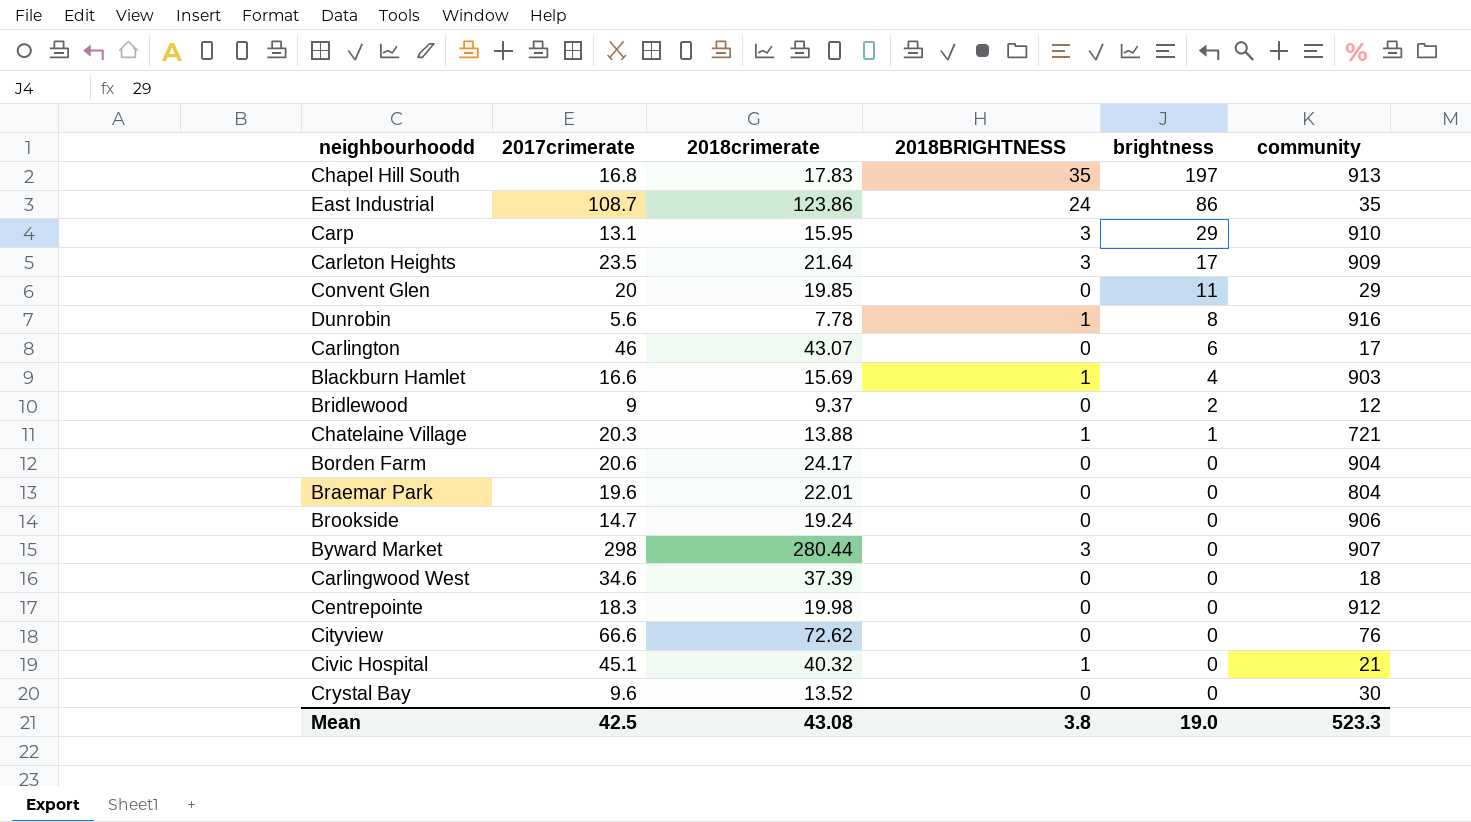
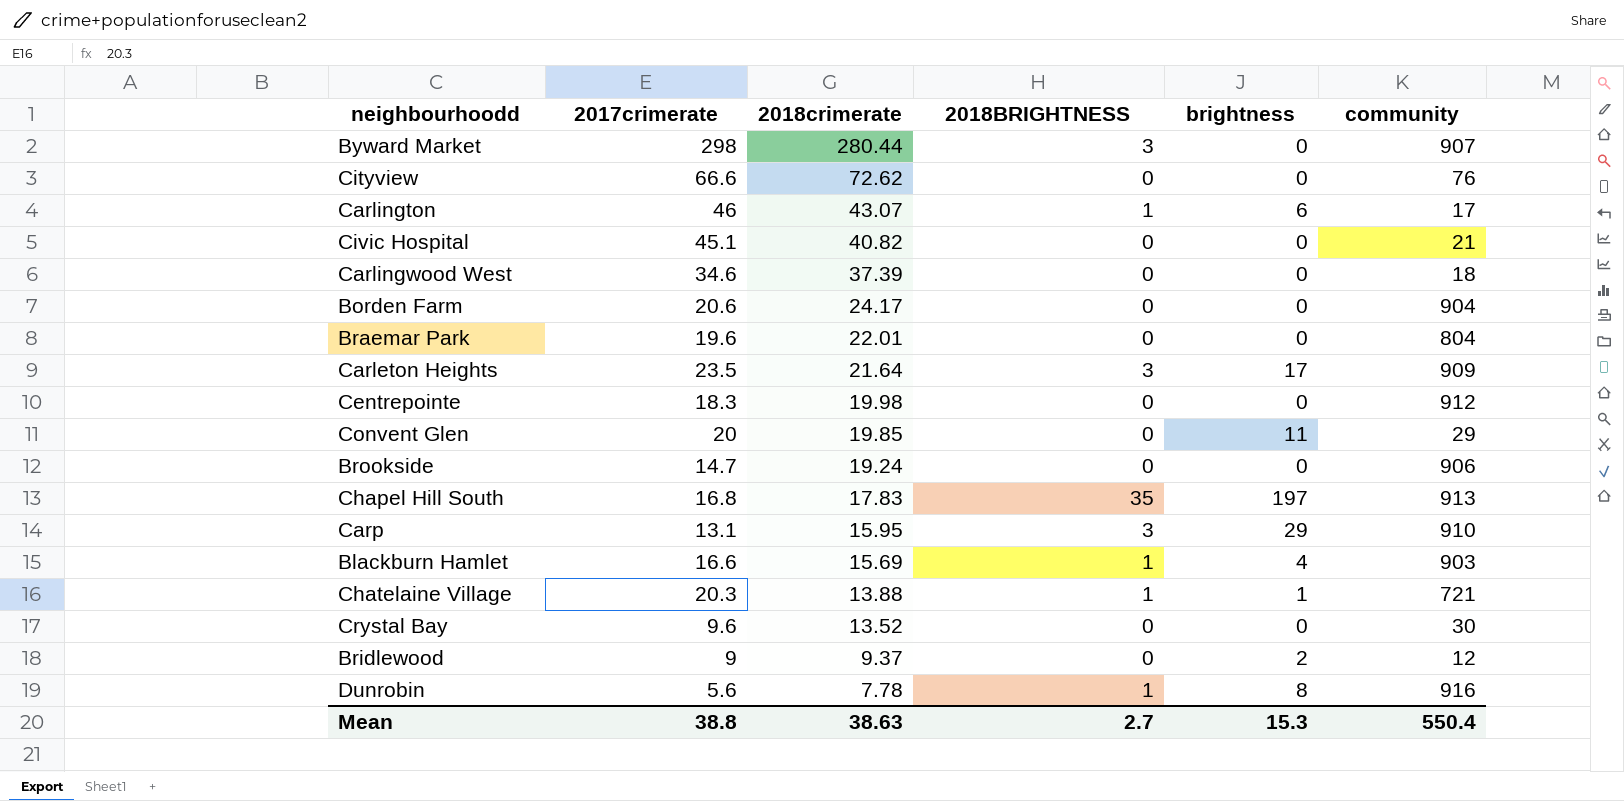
row order: brightness descending -> 2018crimerate descending
row East Industrial: 108.7 | 123.86 | 24 | 86 | 35 -> none
Carlington | 2018BRIGHTNESS: 0 -> 1
Civic Hospital | 2018crimerate: 40.32 -> 40.82
Civic Hospital | 2018BRIGHTNESS: 1 -> 0
Mean | 2017crimerate: 42.5 -> 38.8
Mean | 2018crimerate: 43.08 -> 38.63
Mean | 2018BRIGHTNESS: 3.8 -> 2.7
Mean | brightness: 19.0 -> 15.3
Mean | community: 523.3 -> 550.4

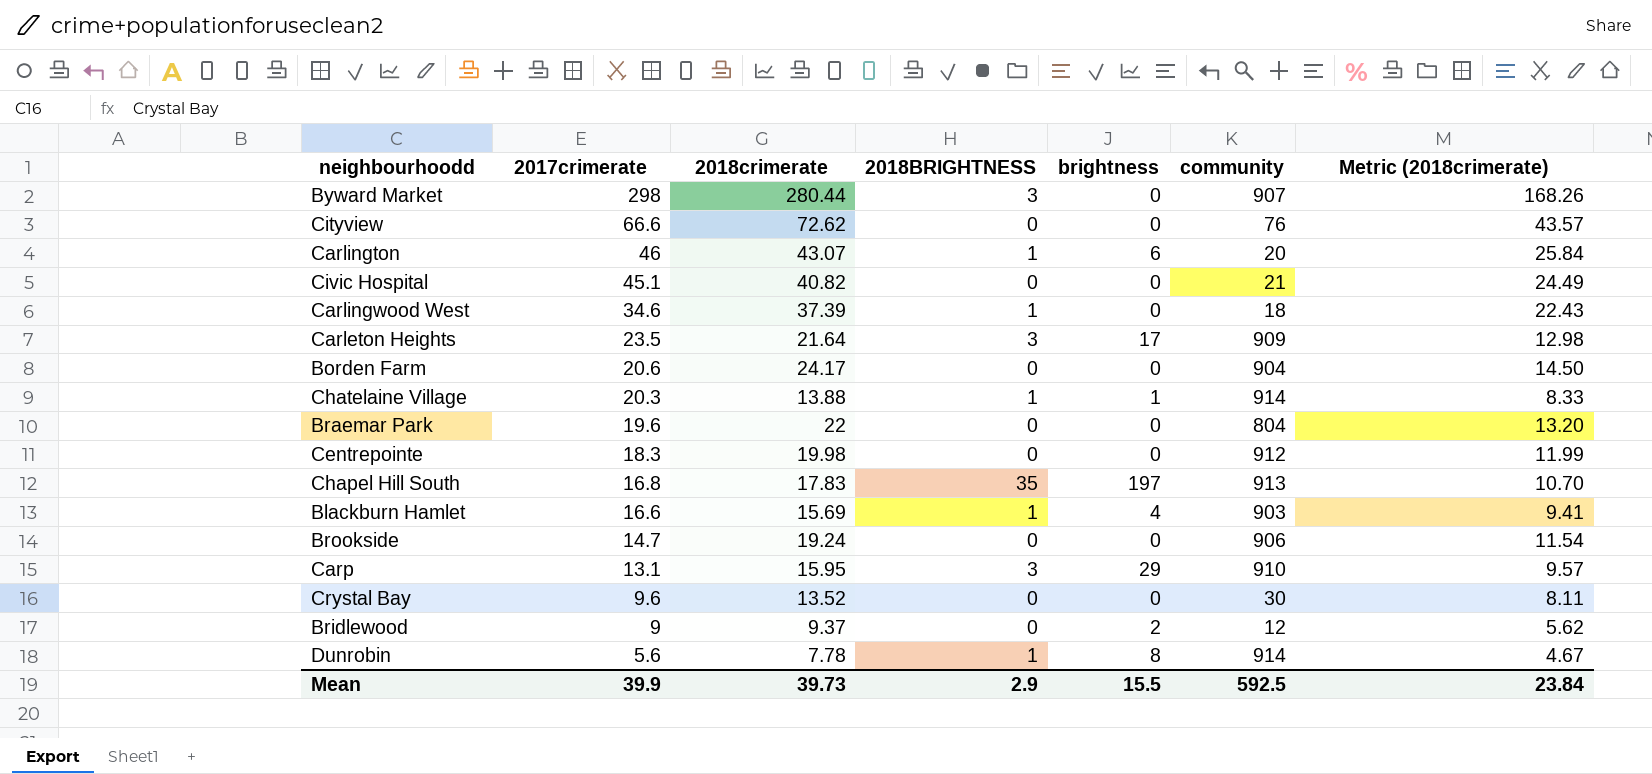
row order: 2018crimerate descending -> 2017crimerate descending
column Metric (2018crimerate) | formula: none -> [2018crimerate] * 0.6
row Convent Glen: 20 | 19.85 | 0 | 11 | 29 -> none
Carlington | community: 17 -> 20
Carlingwood West | 2018BRIGHTNESS: 0 -> 1
Chatelaine Village | community: 721 -> 914
Braemar Park | 2018crimerate: 22.01 -> 22
Dunrobin | community: 916 -> 914
Mean | 2017crimerate: 38.8 -> 39.9
Mean | 2018crimerate: 38.63 -> 39.73
Mean | 2018BRIGHTNESS: 2.7 -> 2.9
Mean | brightness: 15.3 -> 15.5
Mean | community: 550.4 -> 592.5

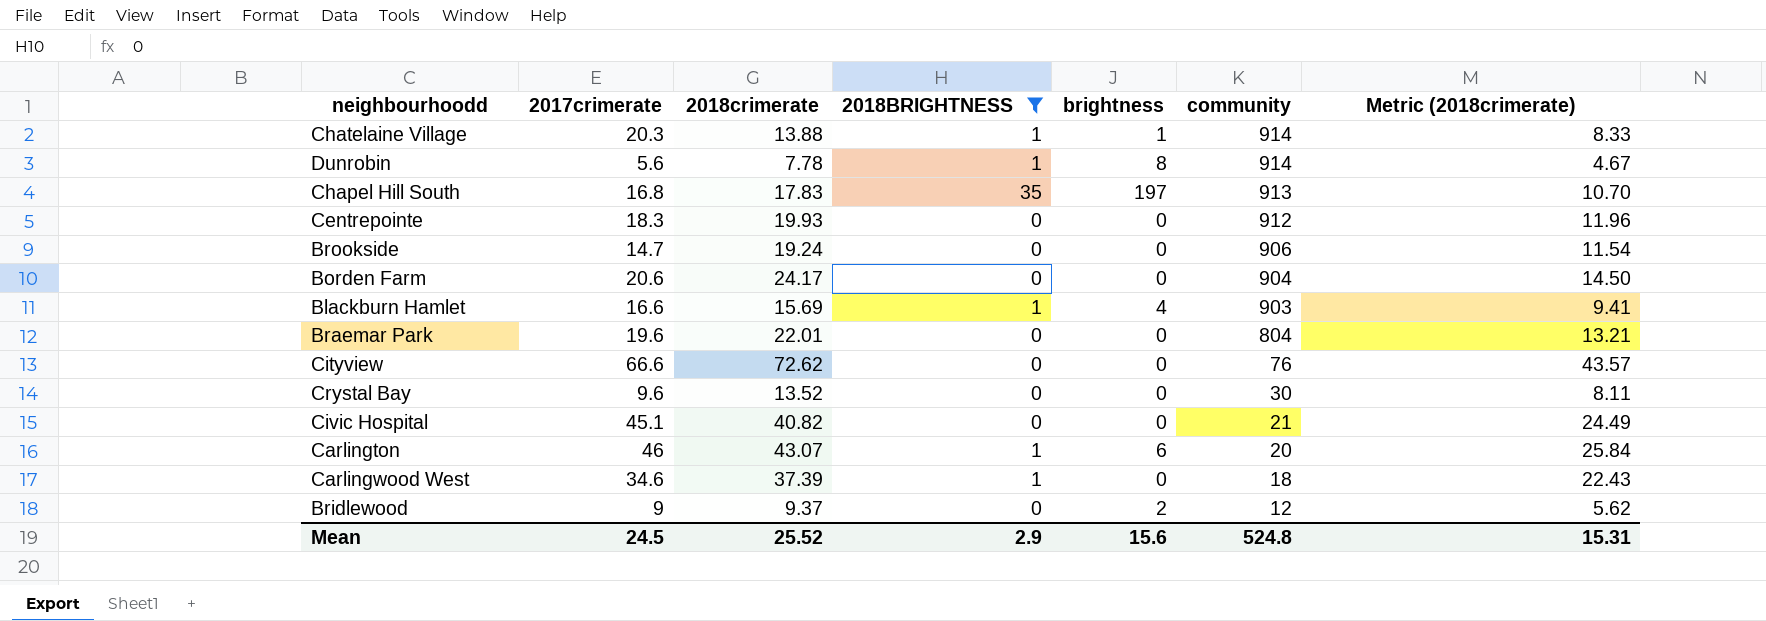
filter: none -> 2018BRIGHTNESS != 3
row order: 2017crimerate descending -> community descending
Centrepointe | 2018crimerate: 19.98 -> 19.93
Centrepointe | Metric (2018crimerate): 11.99 -> 11.96
Braemar Park | 2018crimerate: 22 -> 22.01
Braemar Park | Metric (2018crimerate): 13.20 -> 13.21
Mean | 2017crimerate: 39.9 -> 24.5
Mean | 2018crimerate: 39.73 -> 25.52
Mean | brightness: 15.5 -> 15.6
Mean | community: 592.5 -> 524.8
Mean | Metric (2018crimerate): 23.84 -> 15.31

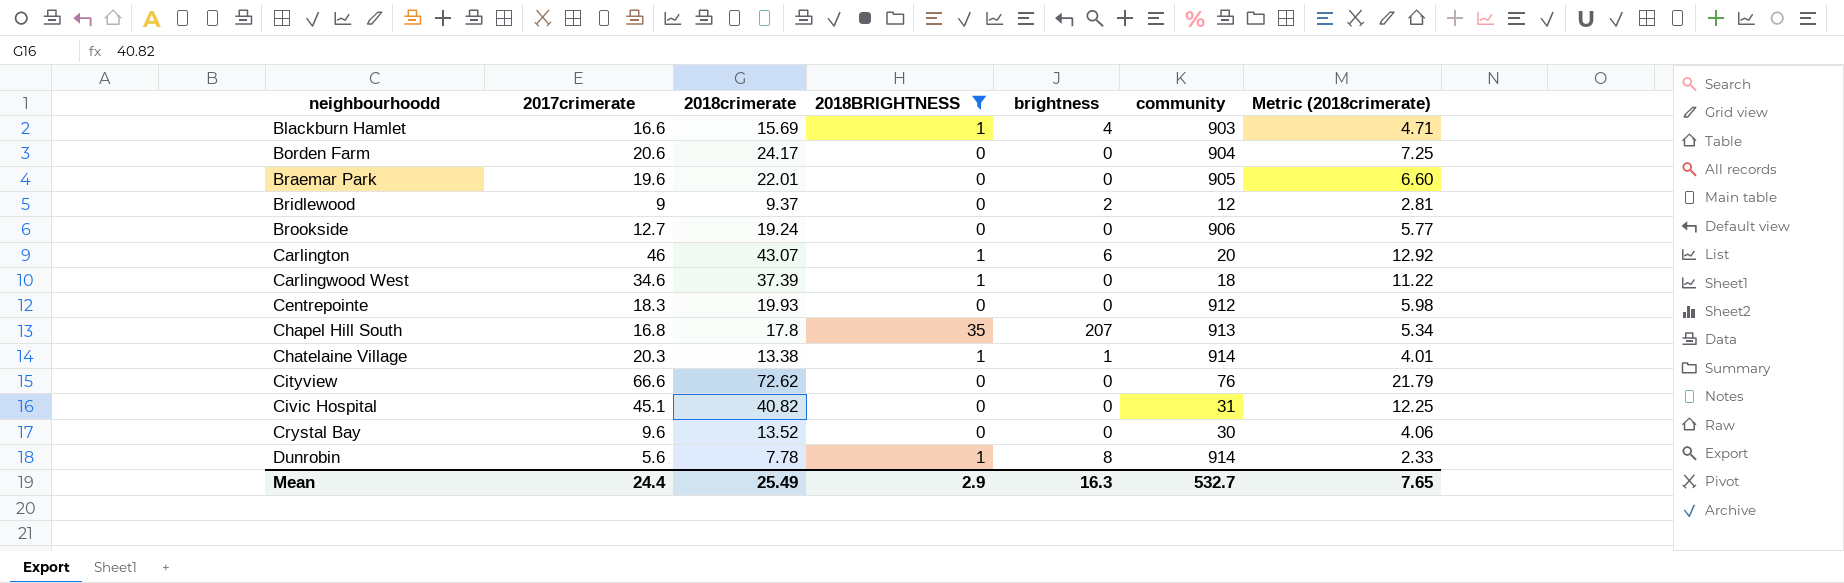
row order: community descending -> neighbourhoodd ascending
column Metric (2018crimerate) | formula: [2018crimerate] * 0.6 -> [2018crimerate] * 0.3
Braemar Park | community: 804 -> 905
Brookside | 2017crimerate: 14.7 -> 12.7
Chapel Hill South | 2018crimerate: 17.83 -> 17.8
Chapel Hill South | brightness: 197 -> 207
Chatelaine Village | 2018crimerate: 13.88 -> 13.38
Civic Hospital | community: 21 -> 31
Mean | 2017crimerate: 24.5 -> 24.4
Mean | 2018crimerate: 25.52 -> 25.49
Mean | brightness: 15.6 -> 16.3
Mean | community: 524.8 -> 532.7
Mean | Metric (2018crimerate): 15.31 -> 7.65

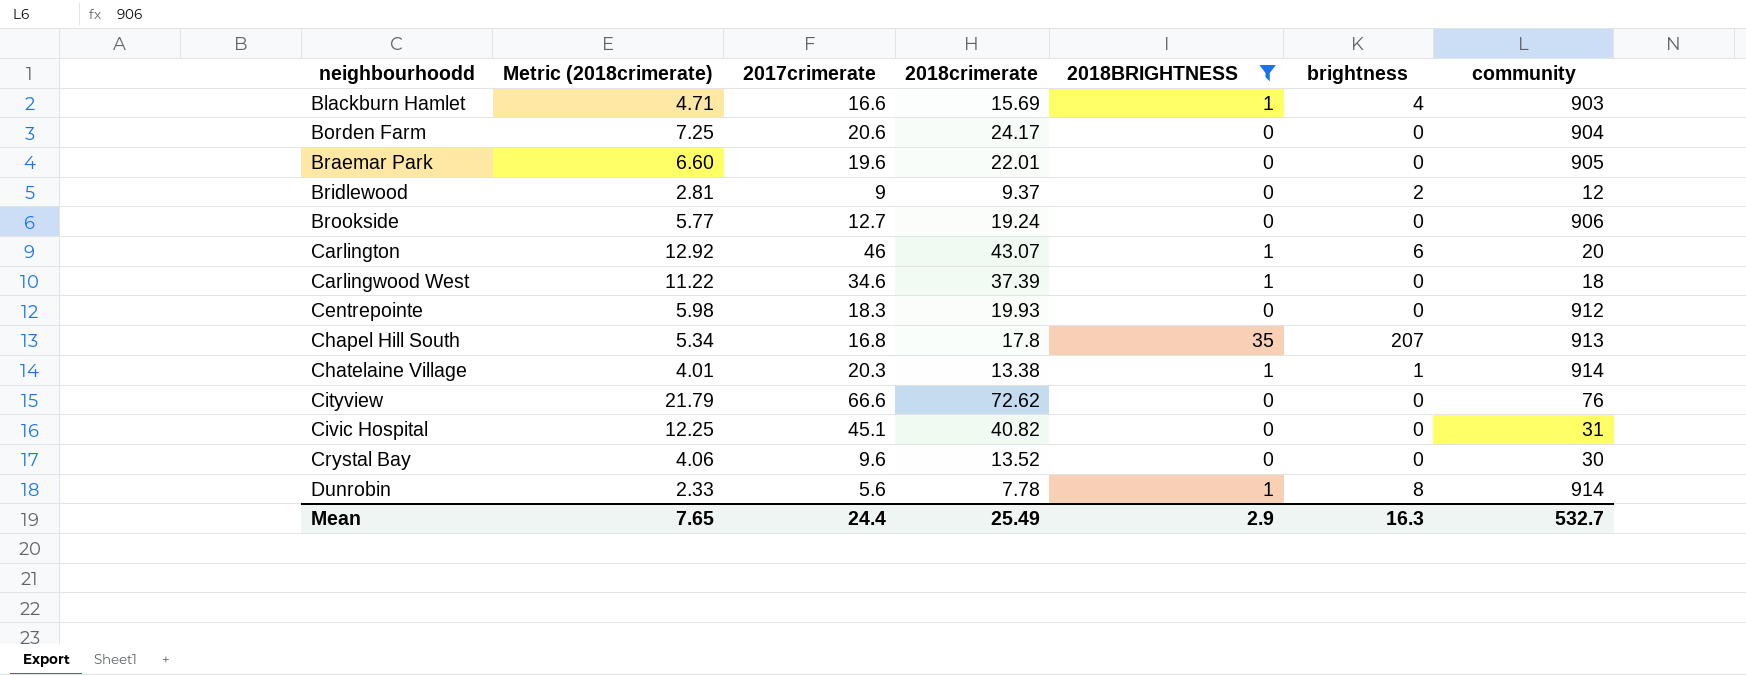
column Metric (2018crimerate) | position: 7 -> 2

